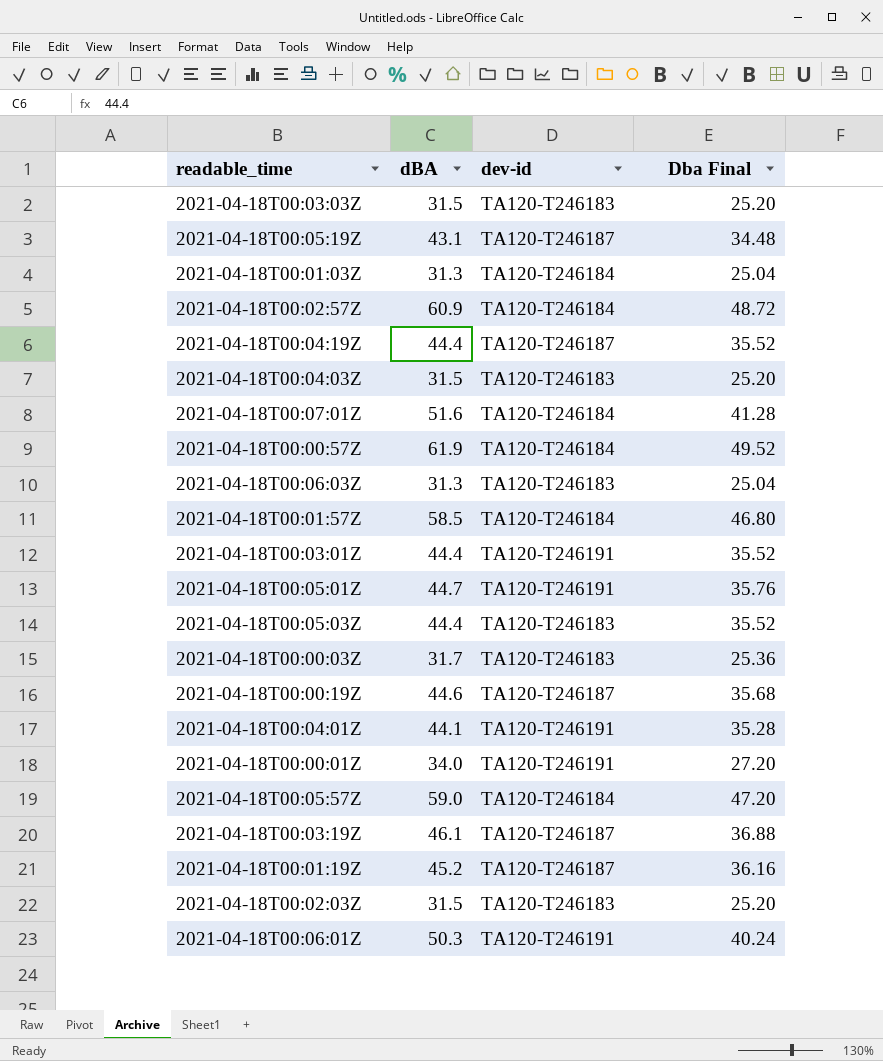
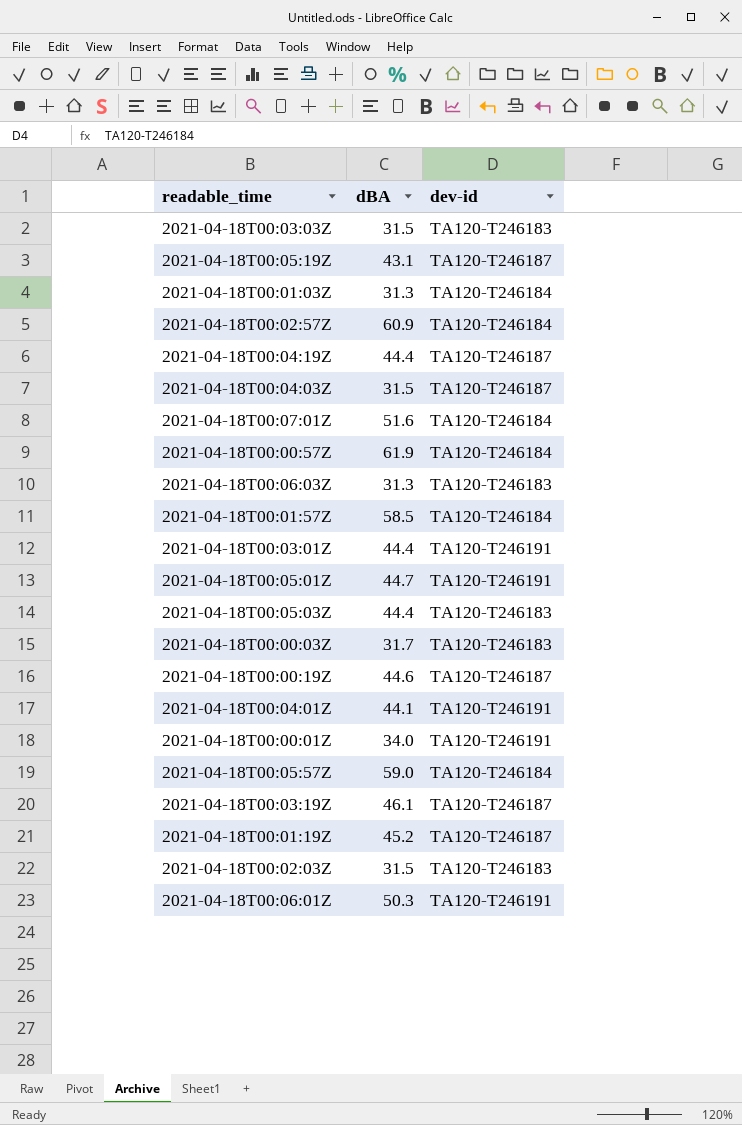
column Dba Final | formula: [dBA] * 0.8 -> none
2021-04-18T00:04:03Z | dev-id: TA120-T246183 -> TA120-T246187

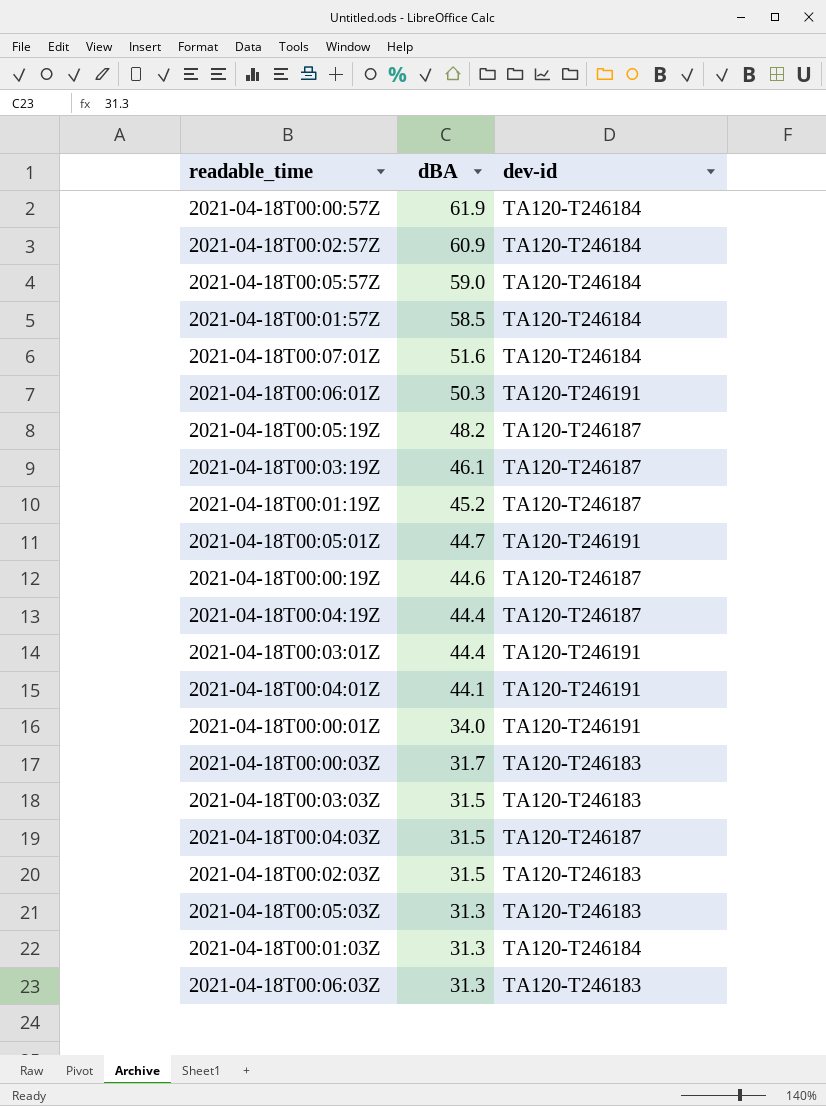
row order: none -> dBA descending
2021-04-18T00:05:19Z | dBA: 43.1 -> 48.2
2021-04-18T00:05:03Z | dBA: 44.4 -> 31.3

